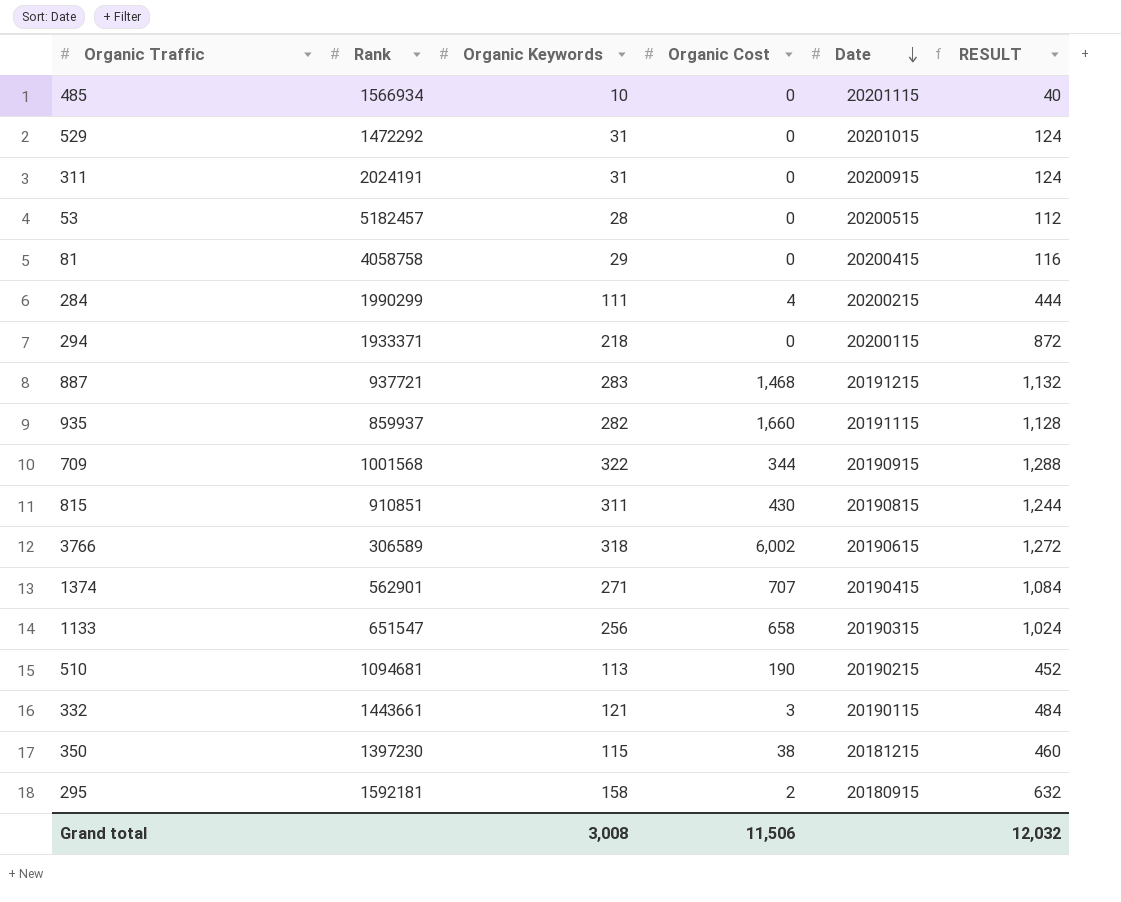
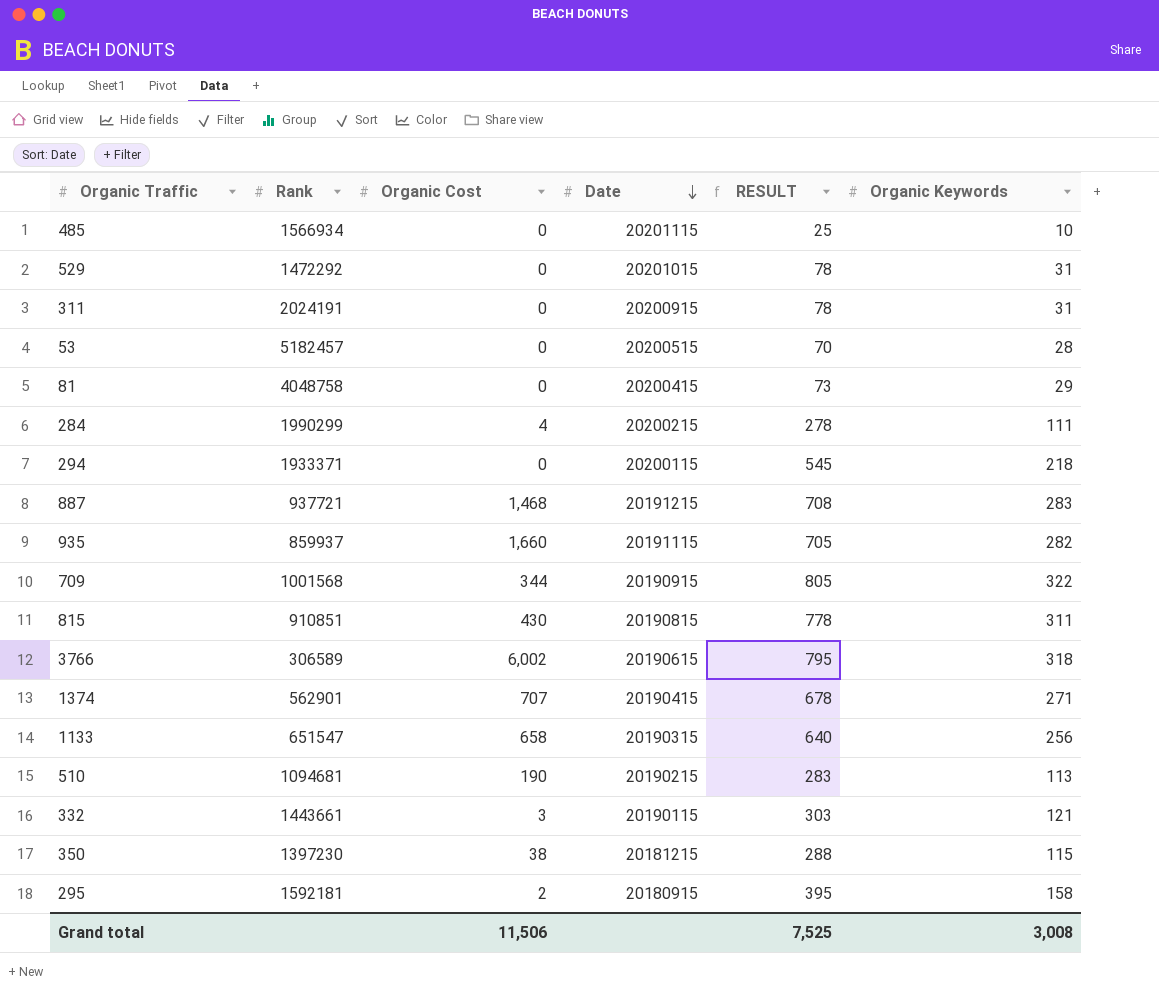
column RESULT | formula: [Organic Keywords] * 4 -> [Organic Keywords] * 2.5
column Organic Keywords | position: 3 -> 6
81 | Rank: 4058758 -> 4048758
Grand total | RESULT: 12,032 -> 7,525

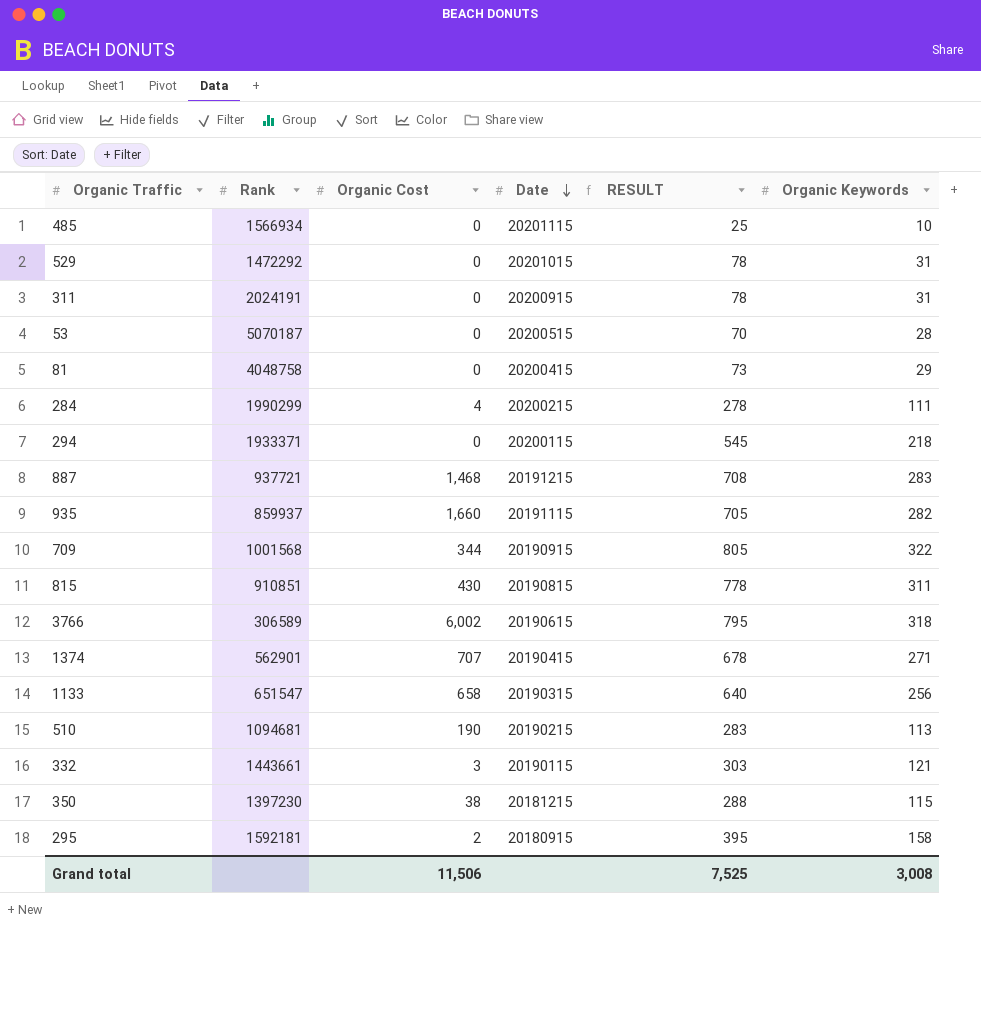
53 | Rank: 5182457 -> 5070187

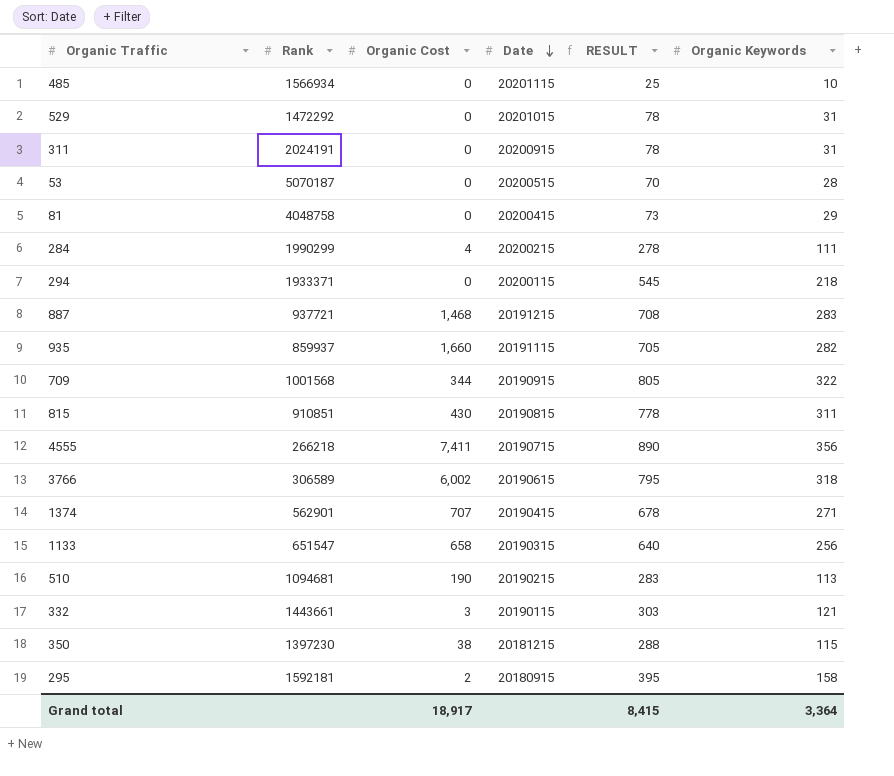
row 4555: none -> 266218 | 7,411 | 20190715 | 890 | 356
Grand total | Organic Cost: 11,506 -> 18,917
Grand total | RESULT: 7,525 -> 8,415
Grand total | Organic Keywords: 3,008 -> 3,364

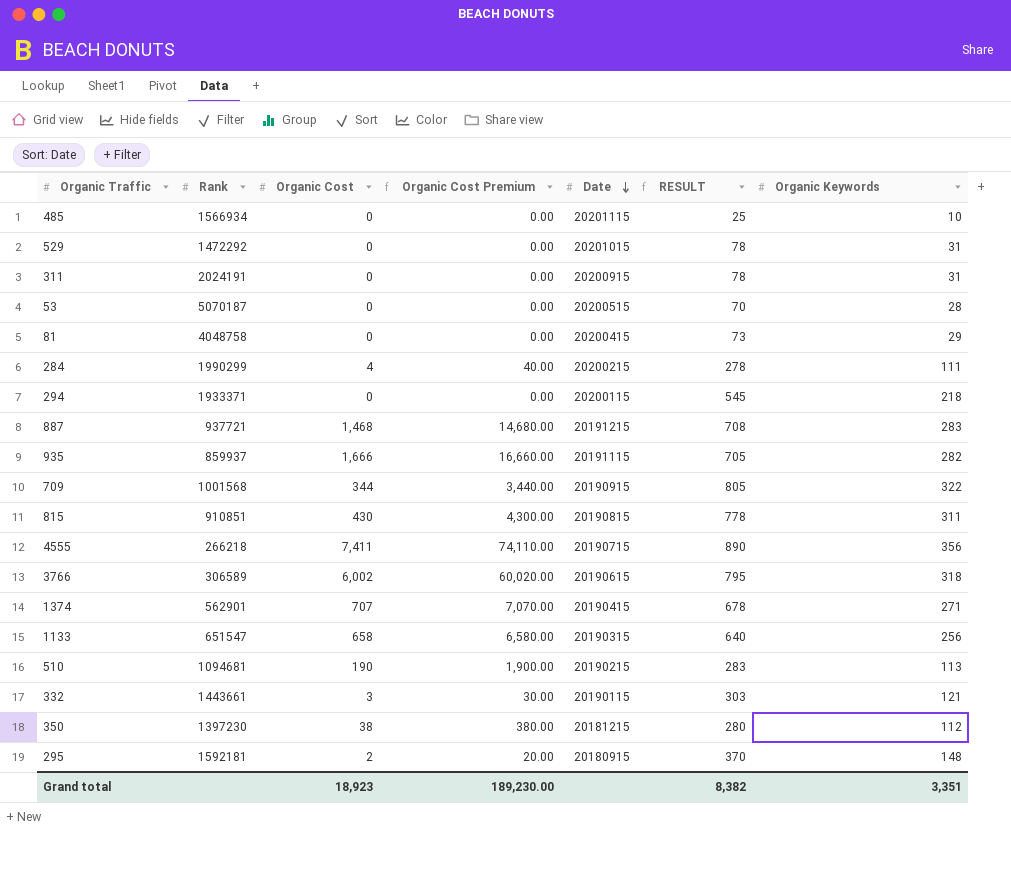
column Organic Cost Premium | formula: none -> [Organic Cost] * 10
935 | Organic Cost: 1,660 -> 1,666
350 | RESULT: 288 -> 280
350 | Organic Keywords: 115 -> 112
295 | RESULT: 395 -> 370
295 | Organic Keywords: 158 -> 148
Grand total | Organic Cost: 18,917 -> 18,923
Grand total | RESULT: 8,415 -> 8,382
Grand total | Organic Keywords: 3,364 -> 3,351

